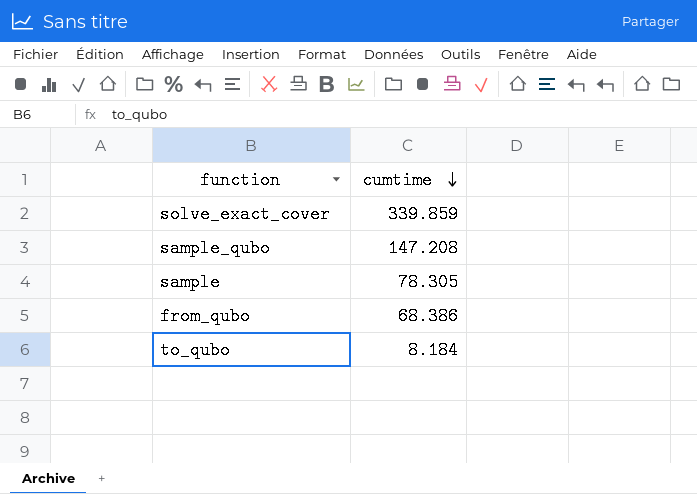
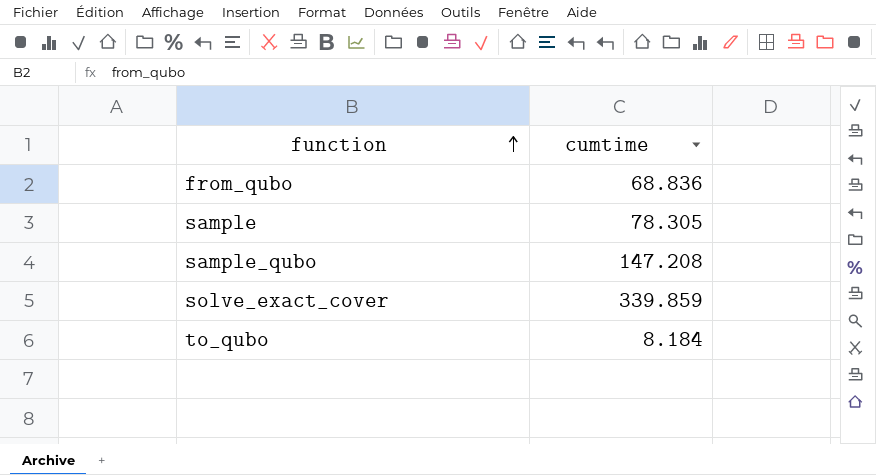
row order: cumtime descending -> function ascending
from_qubo | cumtime: 68.386 -> 68.836

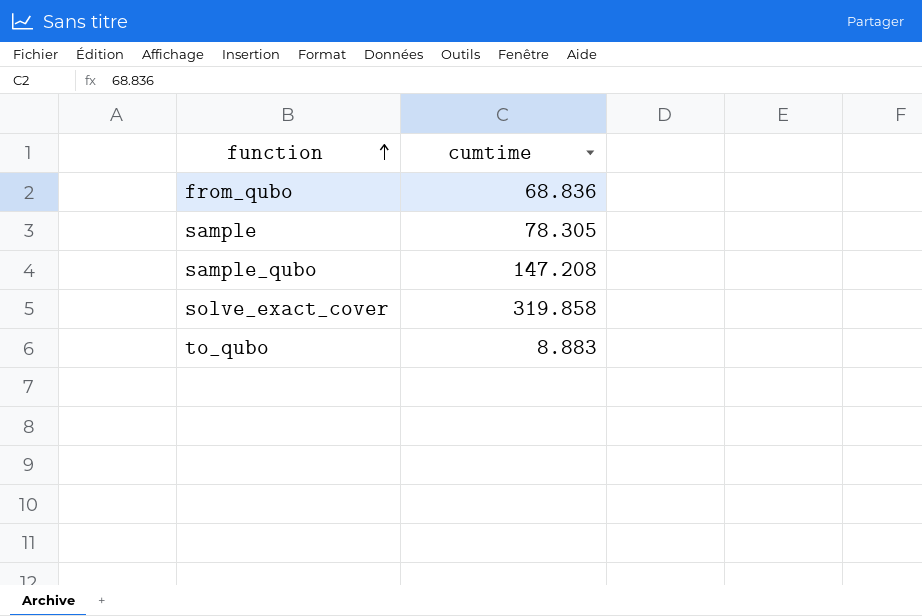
solve_exact_cover | cumtime: 339.859 -> 319.858
to_qubo | cumtime: 8.184 -> 8.883

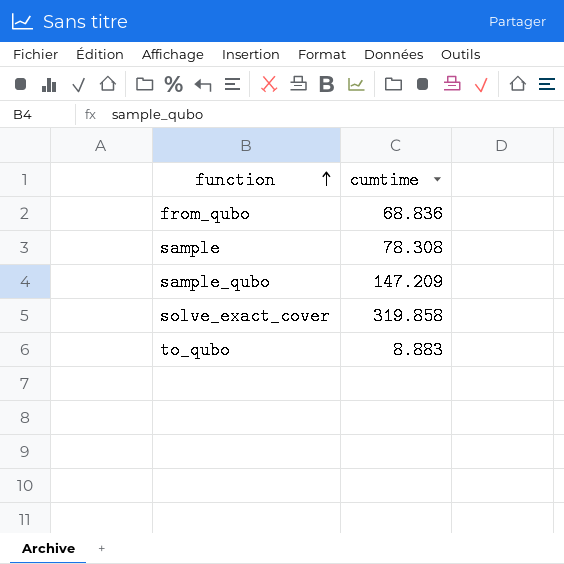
sample | cumtime: 78.305 -> 78.308
sample_qubo | cumtime: 147.208 -> 147.209

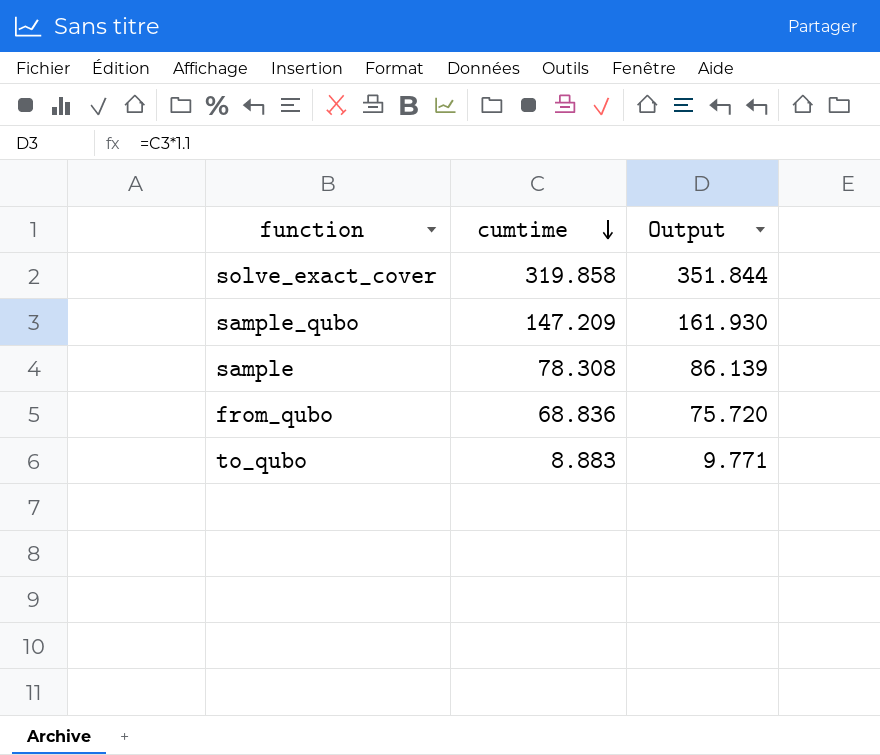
row order: function ascending -> cumtime descending
column Output | formula: none -> [cumtime] * 1.1

